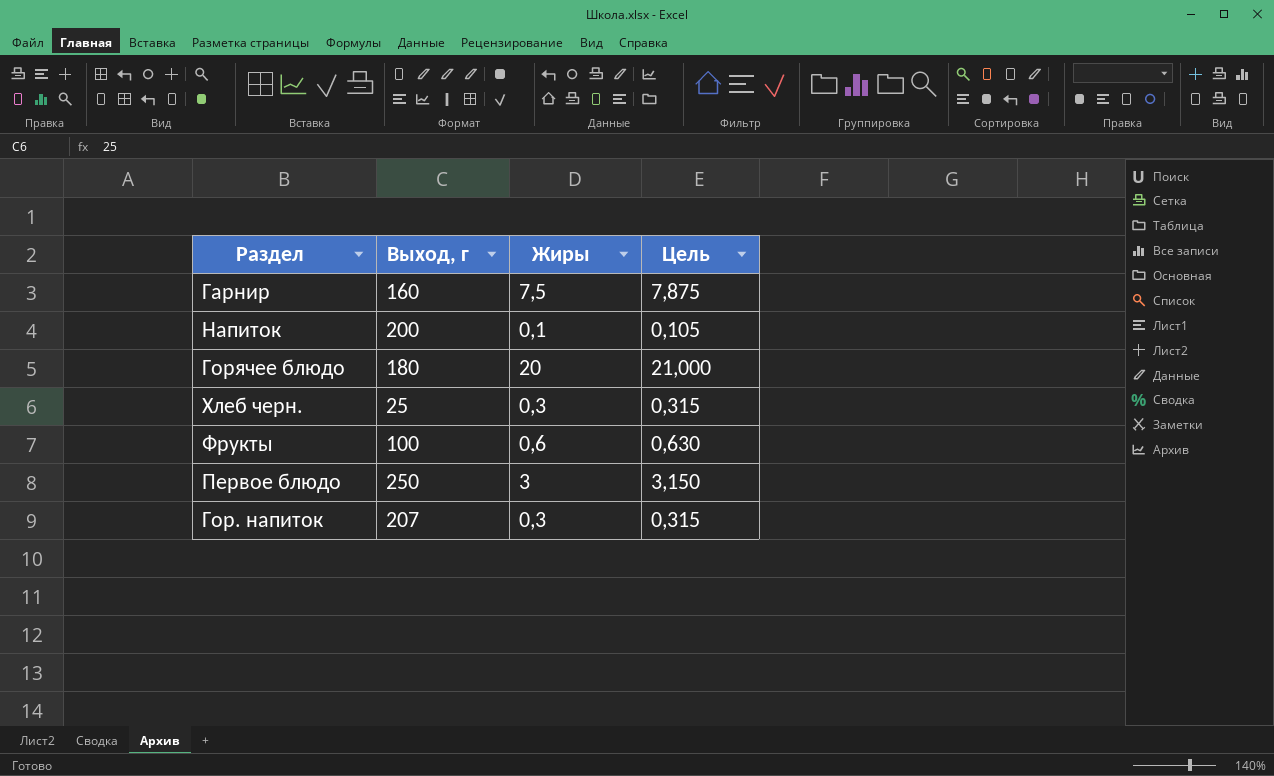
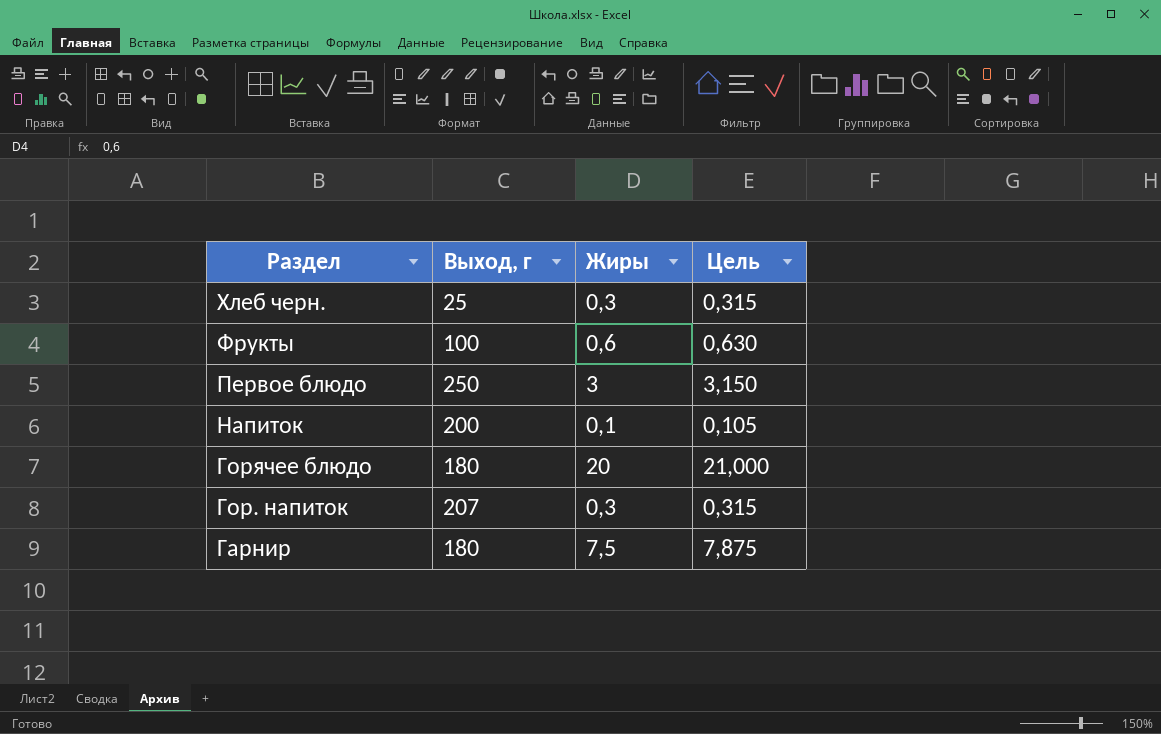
row order: none -> Раздел descending
Гарнир | Выход, г: 160 -> 180

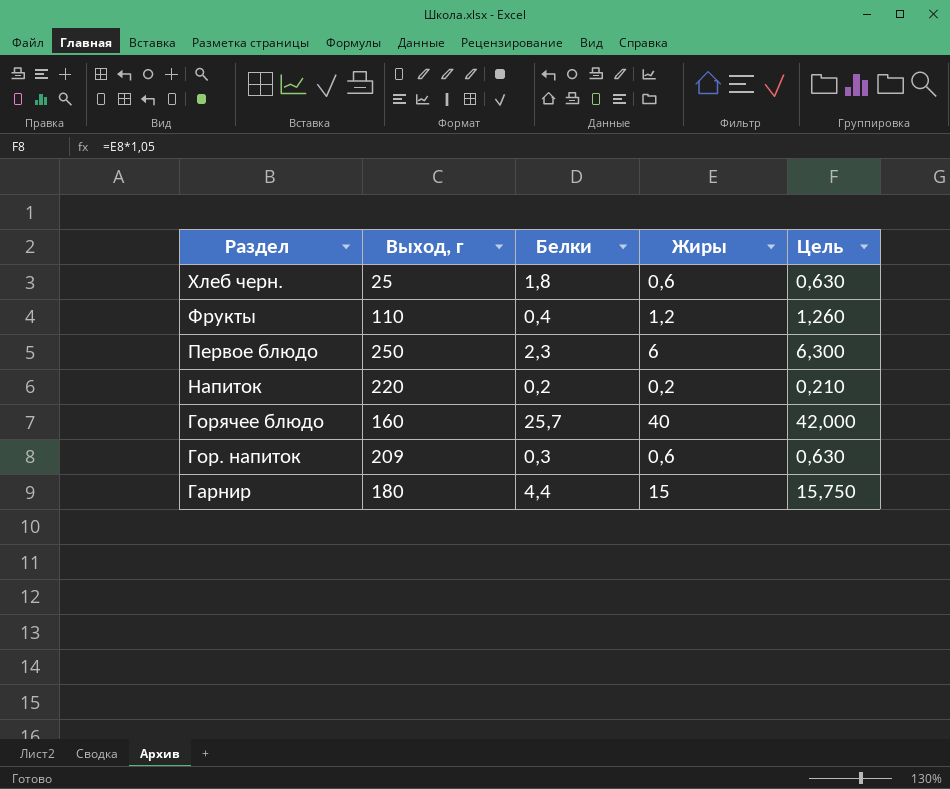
column Белки | position: none -> 3
Хлеб черн. | Жиры: 0,3 -> 0,6
Хлеб черн. | Цель: 0,315 -> 0,630
Фрукты | Выход, г: 100 -> 110
Фрукты | Жиры: 0,6 -> 1,2
Фрукты | Цель: 0,630 -> 1,260
Первое блюдо | Жиры: 3 -> 6
Первое блюдо | Цель: 3,150 -> 6,300
Напиток | Выход, г: 200 -> 220
Напиток | Жиры: 0,1 -> 0,2
Напиток | Цель: 0,105 -> 0,210
Горячее блюдо | Выход, г: 180 -> 160
Горячее блюдо | Жиры: 20 -> 40
Горячее блюдо | Цель: 21,000 -> 42,000
Гор. напиток | Выход, г: 207 -> 209
Гор. напиток | Жиры: 0,3 -> 0,6
Гор. напиток | Цель: 0,315 -> 0,630
Гарнир | Жиры: 7,5 -> 15
Гарнир | Цель: 7,875 -> 15,750

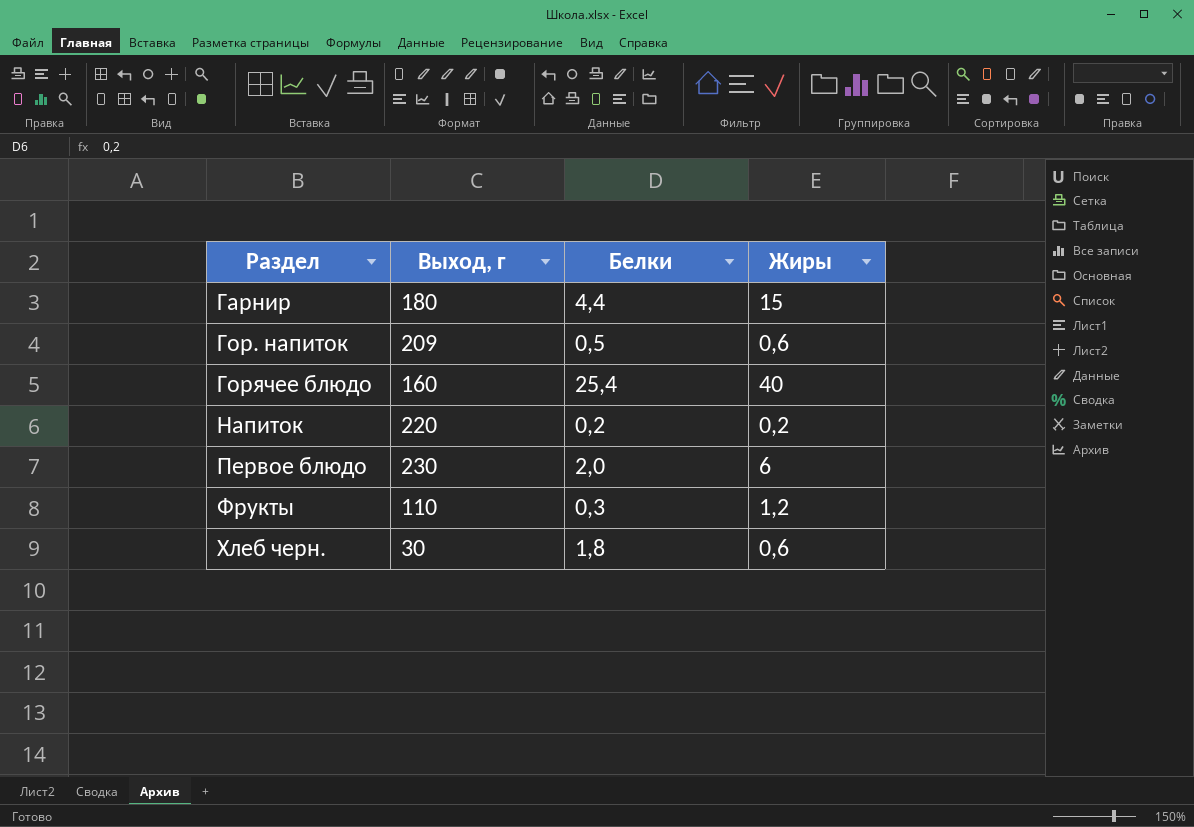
row order: Раздел descending -> Раздел ascending
column Цель | formula: [Жиры] * 1,05 -> none
Гор. напиток | Белки: 0,3 -> 0,5
Горячее блюдо | Белки: 25,7 -> 25,4
Первое блюдо | Выход, г: 250 -> 230
Первое блюдо | Белки: 2,3 -> 2,0
Фрукты | Белки: 0,4 -> 0,3
Хлеб черн. | Выход, г: 25 -> 30

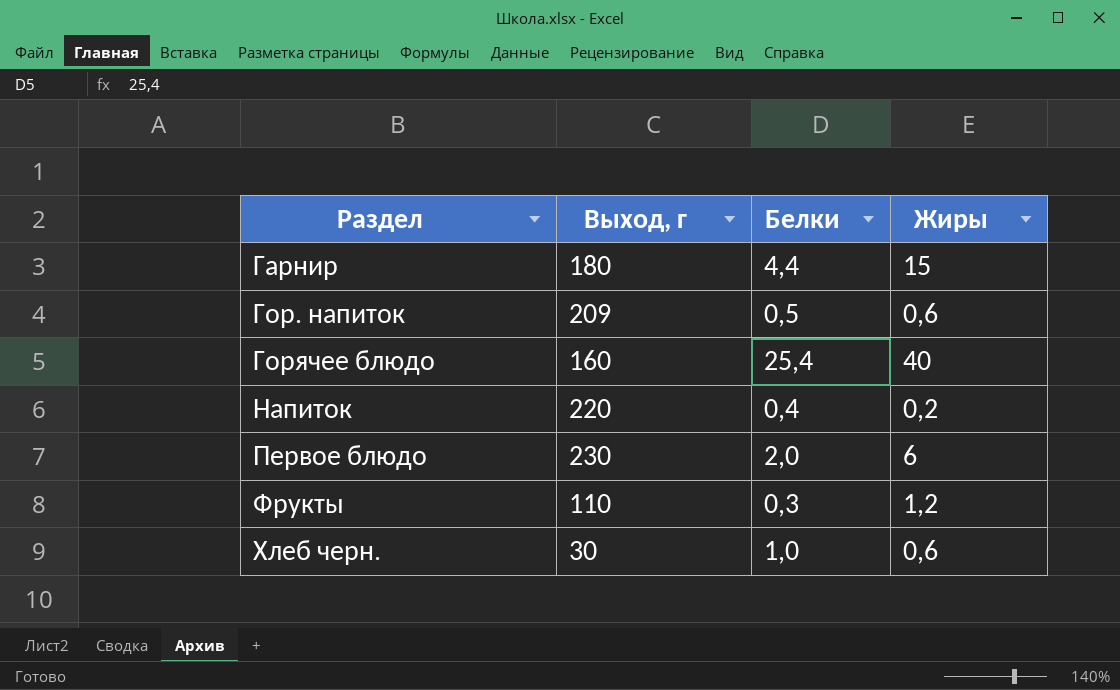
Напиток | Белки: 0,2 -> 0,4
Хлеб черн. | Белки: 1,8 -> 1,0

